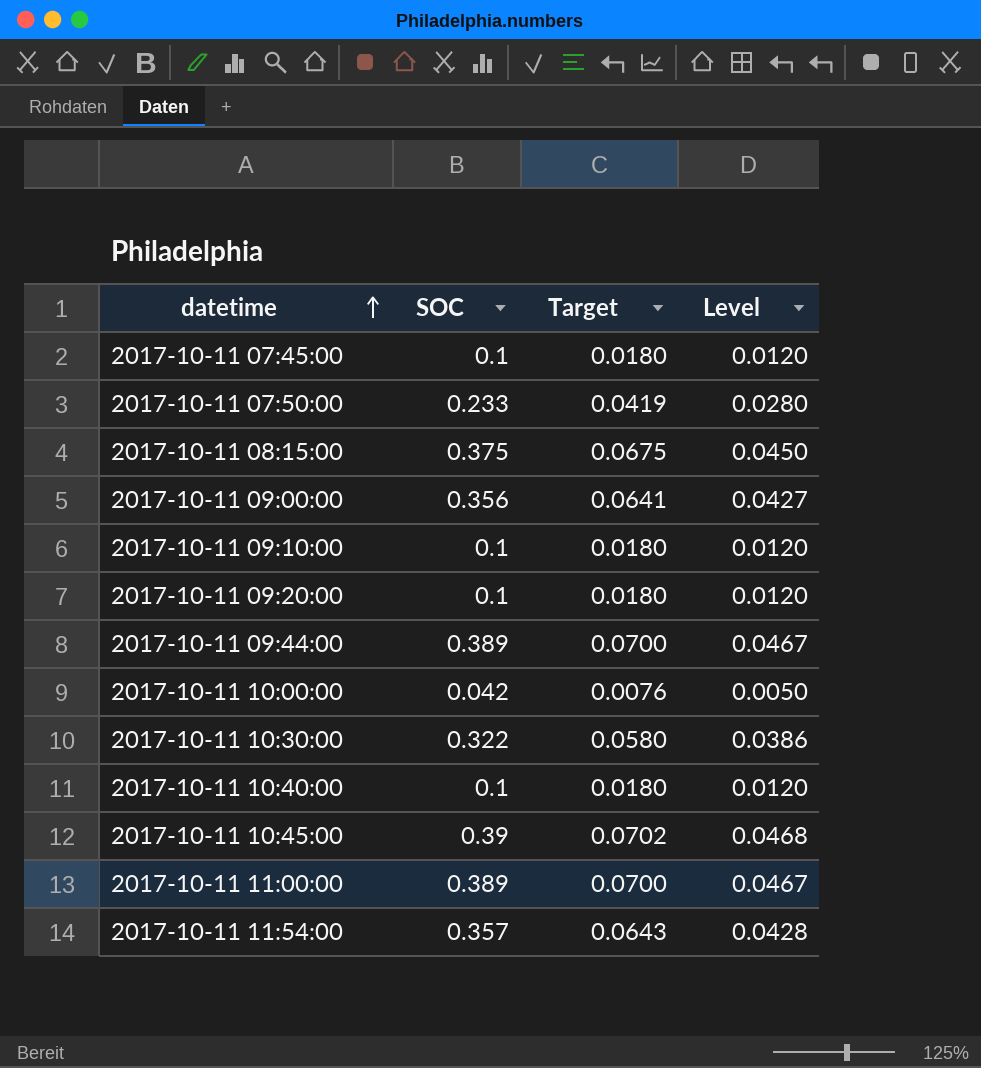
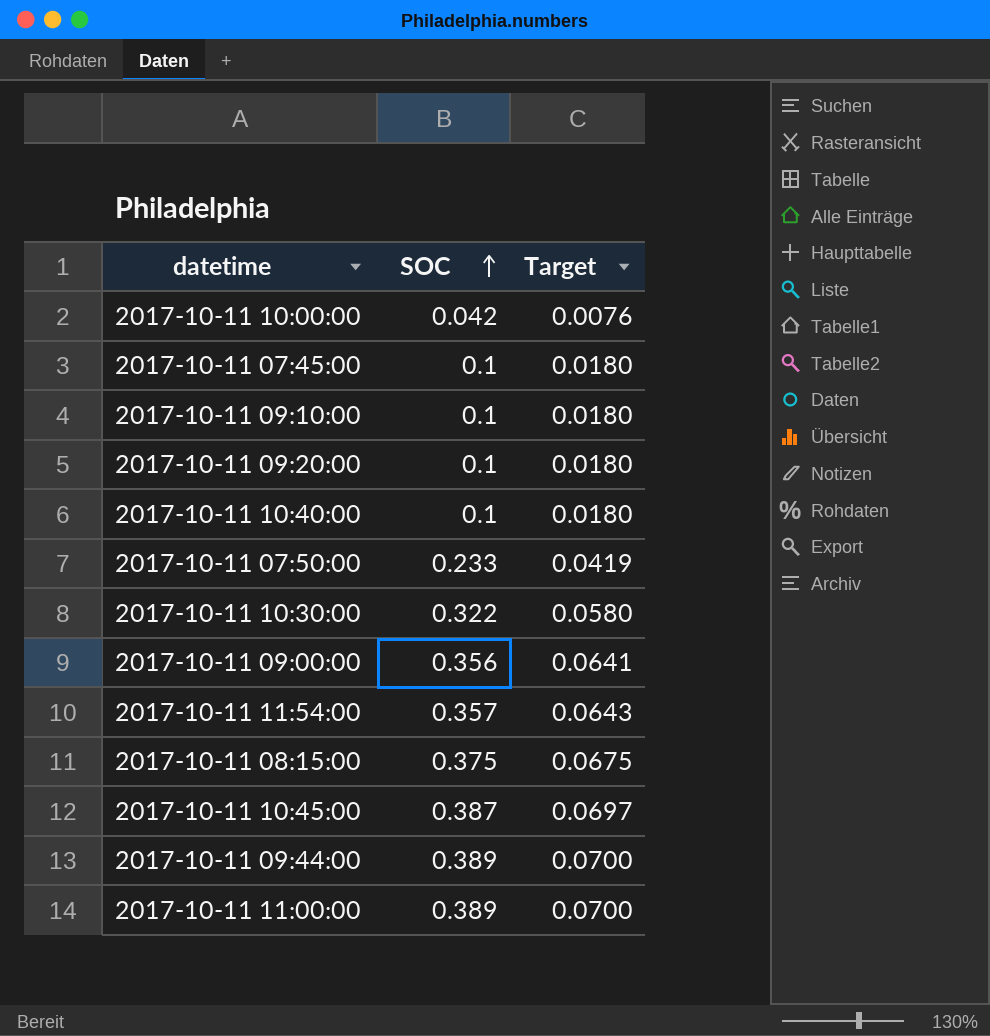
row order: datetime ascending -> SOC ascending
column Level | formula: [SOC] * 0.12 -> none
2017-10-11 10:45:00 | SOC: 0.39 -> 0.387
2017-10-11 10:45:00 | Target: 0.0702 -> 0.0697

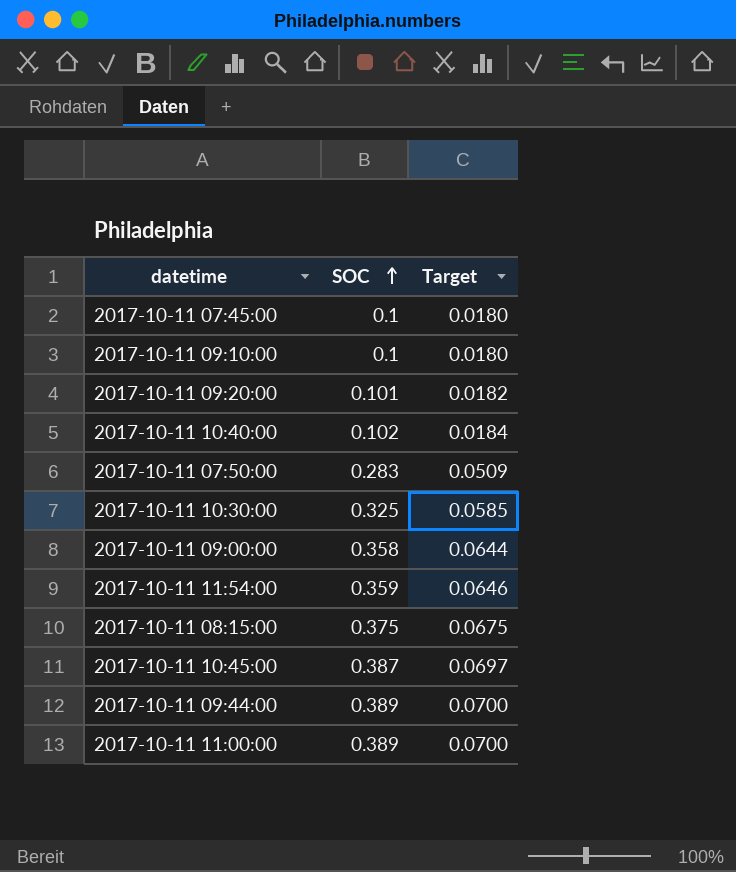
row 2017-10-11 10:00:00: 0.042 | 0.0076 -> none
2017-10-11 09:20:00 | SOC: 0.1 -> 0.101
2017-10-11 09:20:00 | Target: 0.0180 -> 0.0182
2017-10-11 10:40:00 | SOC: 0.1 -> 0.102
2017-10-11 10:40:00 | Target: 0.0180 -> 0.0184
2017-10-11 07:50:00 | SOC: 0.233 -> 0.283
2017-10-11 07:50:00 | Target: 0.0419 -> 0.0509
2017-10-11 10:30:00 | SOC: 0.322 -> 0.325
2017-10-11 10:30:00 | Target: 0.0580 -> 0.0585
2017-10-11 09:00:00 | SOC: 0.356 -> 0.358
2017-10-11 09:00:00 | Target: 0.0641 -> 0.0644
2017-10-11 11:54:00 | SOC: 0.357 -> 0.359
2017-10-11 11:54:00 | Target: 0.0643 -> 0.0646

